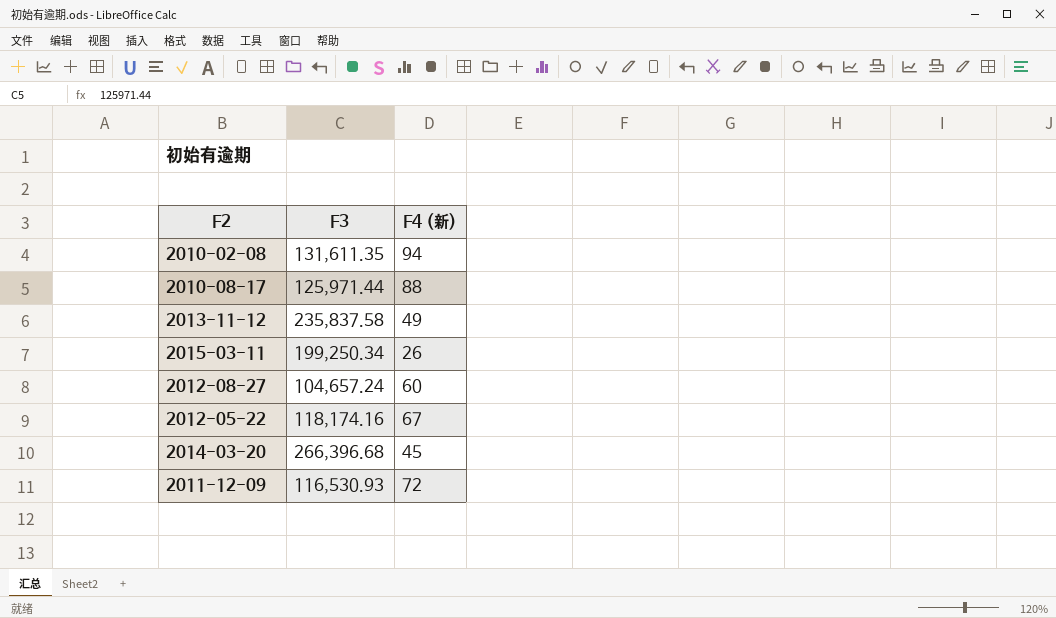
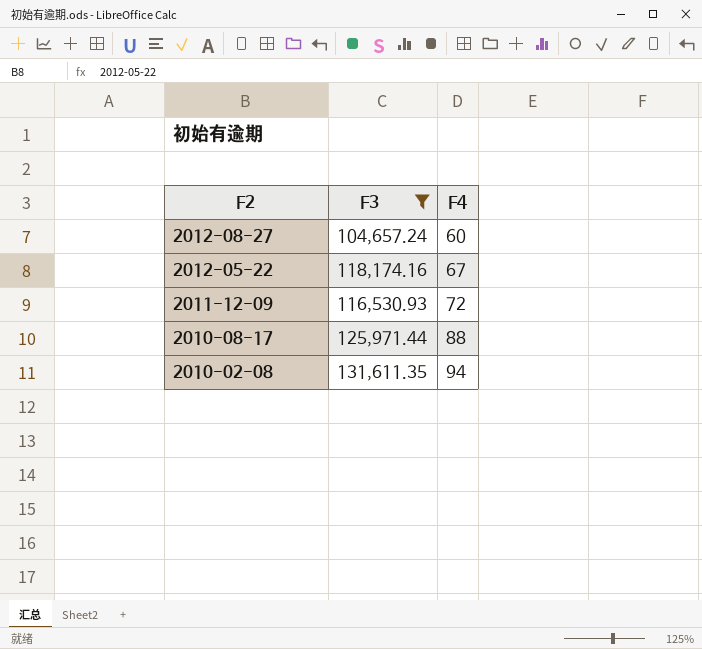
filter: none -> F3 <= 131,611.35
row order: none -> F2 descending
column name: F4 (新) -> F4

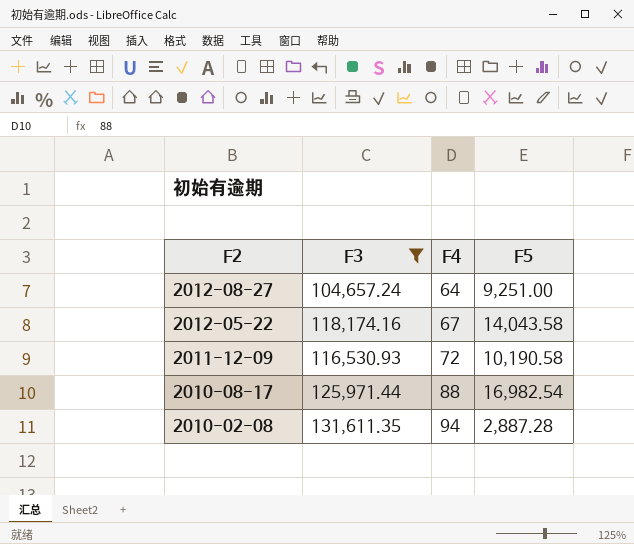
column F5 | position: none -> 4
2012-08-27 | F4: 60 -> 64

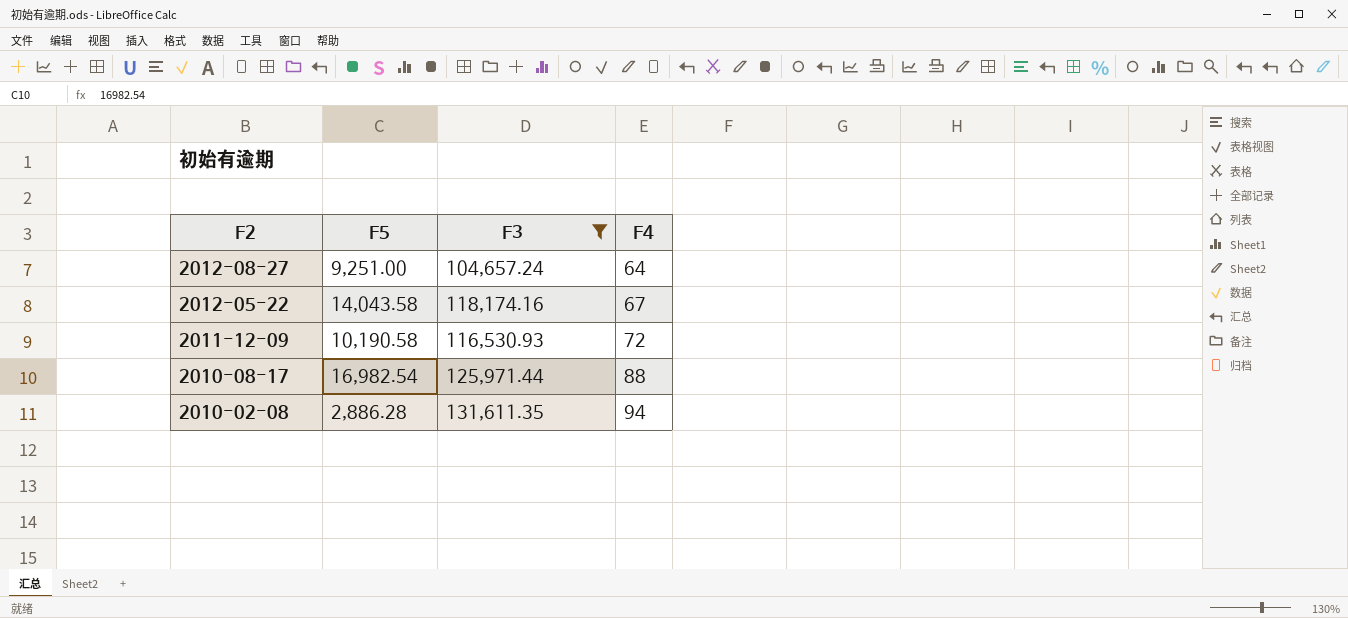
column F5 | position: 4 -> 2
2010-02-08 | F5: 2,887.28 -> 2,886.28

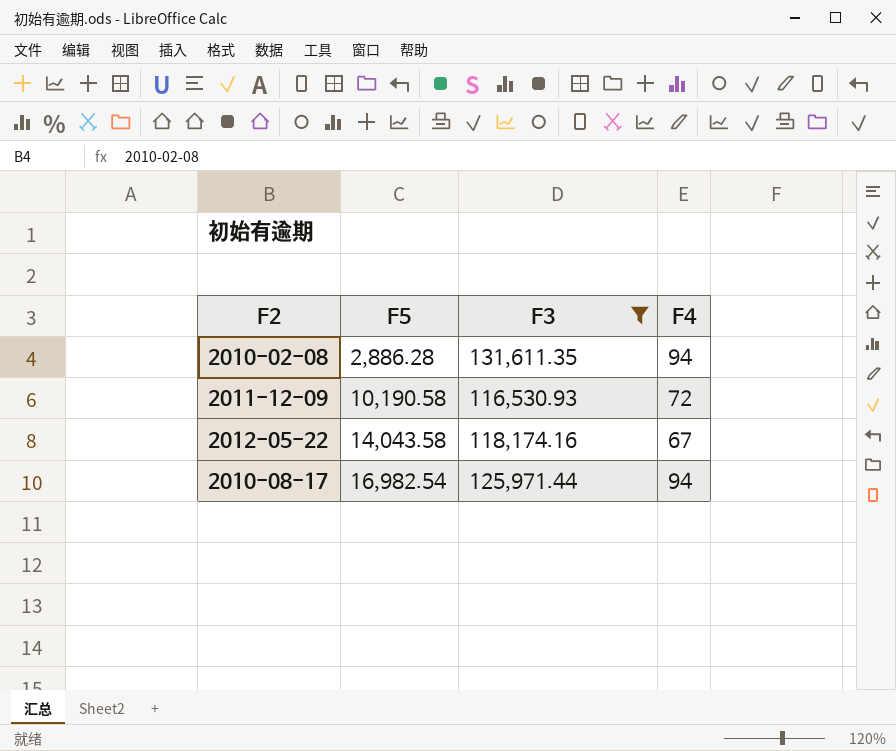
row order: F2 descending -> F5 ascending
row 2012-08-27: 9,251.00 | 104,657.24 | 64 -> none
2010-08-17 | F4: 88 -> 94

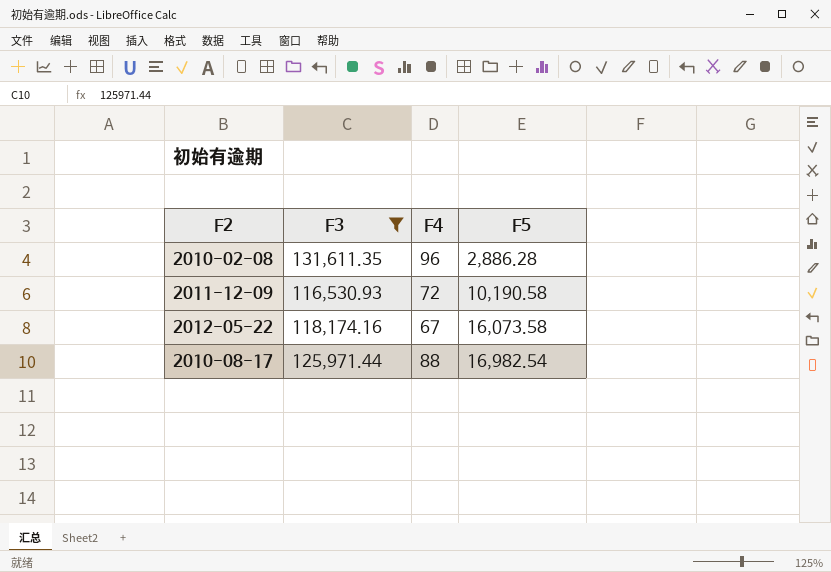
column F5 | position: 2 -> 4
2010-02-08 | F4: 94 -> 96
2012-05-22 | F5: 14,043.58 -> 16,073.58
2010-08-17 | F4: 94 -> 88

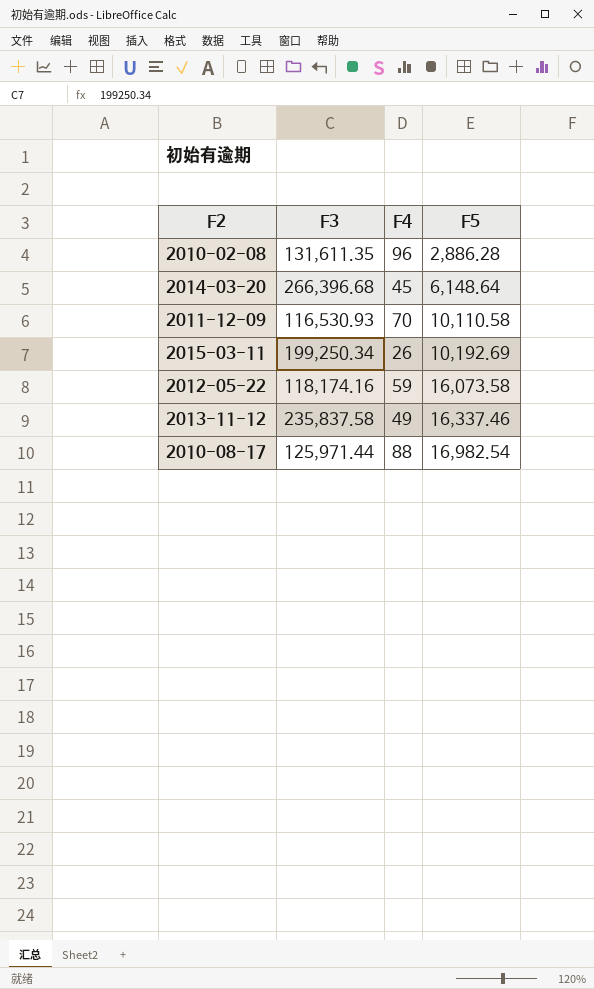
filter: F3 <= 131,611.35 -> none
2011-12-09 | F4: 72 -> 70
2011-12-09 | F5: 10,190.58 -> 10,110.58
2012-05-22 | F4: 67 -> 59

